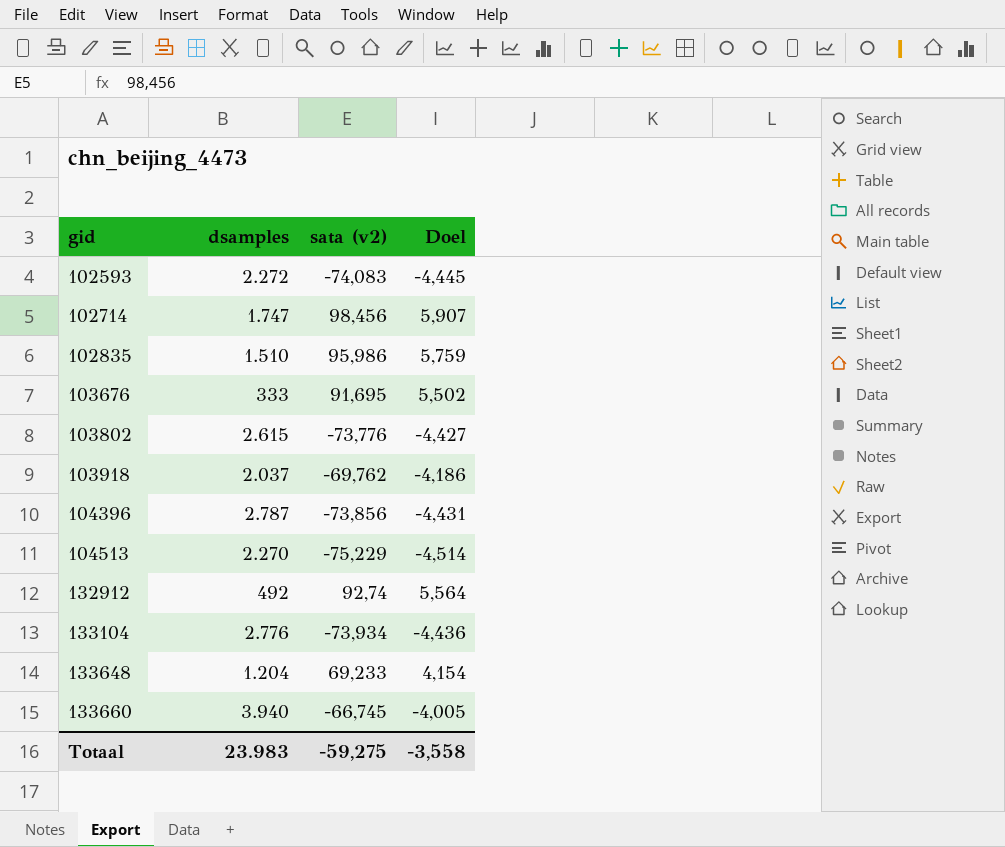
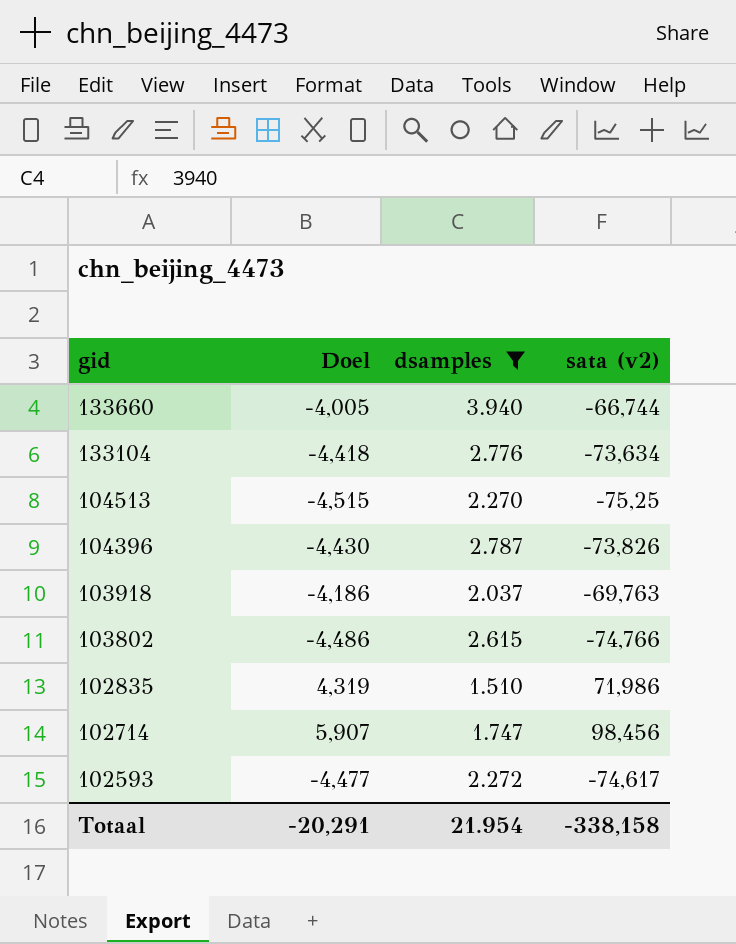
filter: none -> dsamples >= 1.510
row order: gid ascending -> gid descending
column Doel | position: 4 -> 2
133660 | sata (v2): -66,745 -> -66,744
133104 | Doel: -4,436 -> -4,418
133104 | sata (v2): -73,934 -> -73,634
104513 | Doel: -4,514 -> -4,515
104513 | sata (v2): -75,229 -> -75,25
104396 | Doel: -4,431 -> -4,430
104396 | sata (v2): -73,856 -> -73,826
103918 | sata (v2): -69,762 -> -69,763
103802 | Doel: -4,427 -> -4,486
103802 | sata (v2): -73,776 -> -74,766
102835 | Doel: 5,759 -> 4,319
102835 | sata (v2): 95,986 -> 71,986
102593 | Doel: -4,445 -> -4,477
102593 | sata (v2): -74,083 -> -74,617
Totaal | Doel: -3,558 -> -20,291
Totaal | dsamples: 23.983 -> 21.954
Totaal | sata (v2): -59,275 -> -338,158

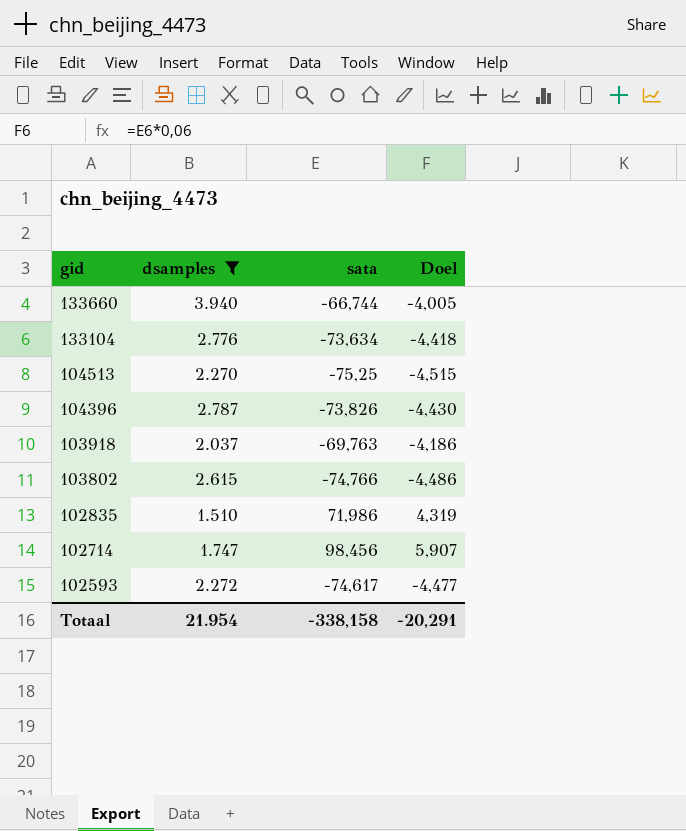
column name: sata (v2) -> sata
column Doel | position: 2 -> 4

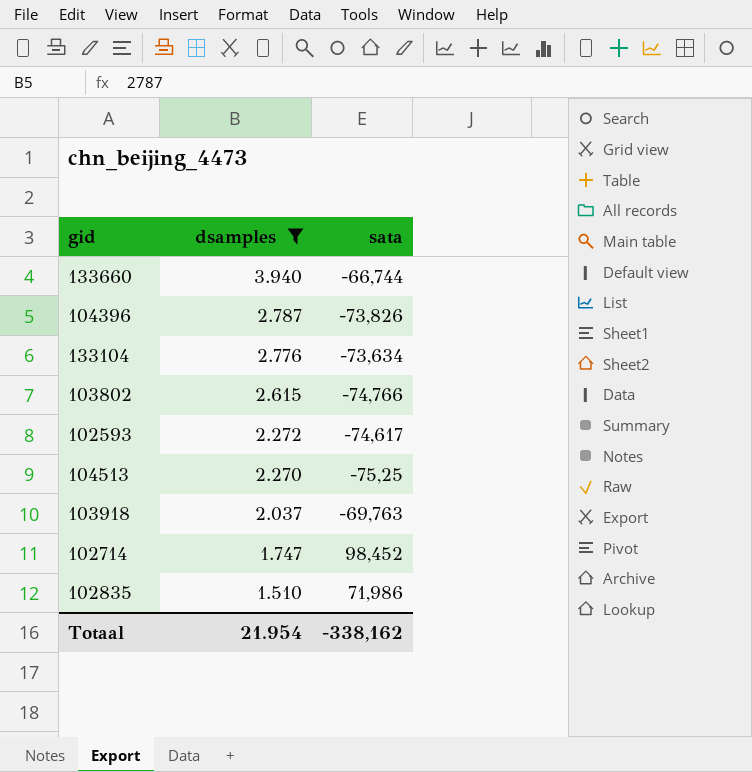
row order: gid descending -> dsamples descending
column Doel | formula: [sata] * 0,06 -> none
102714 | sata: 98,456 -> 98,452
Totaal | sata: -338,158 -> -338,162

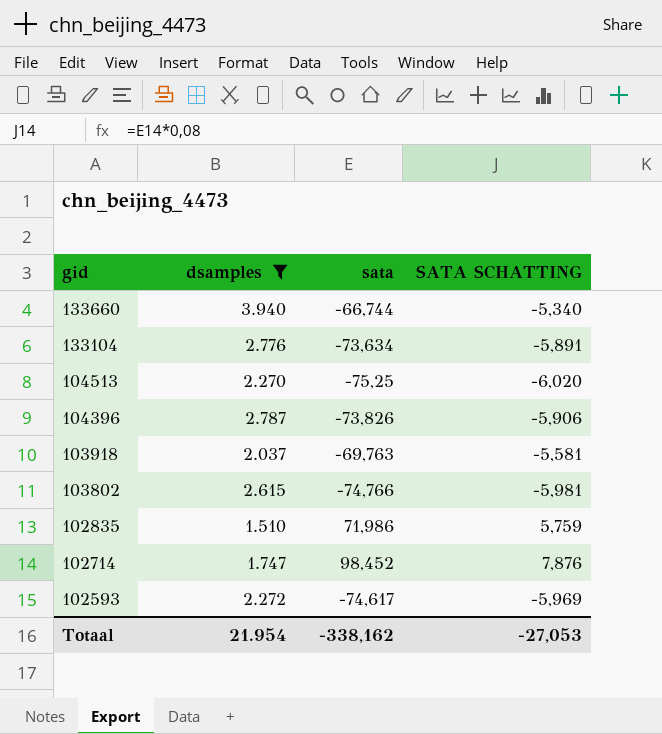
row order: dsamples descending -> gid descending
column SATA SCHATTING | formula: none -> [sata] * 0,08

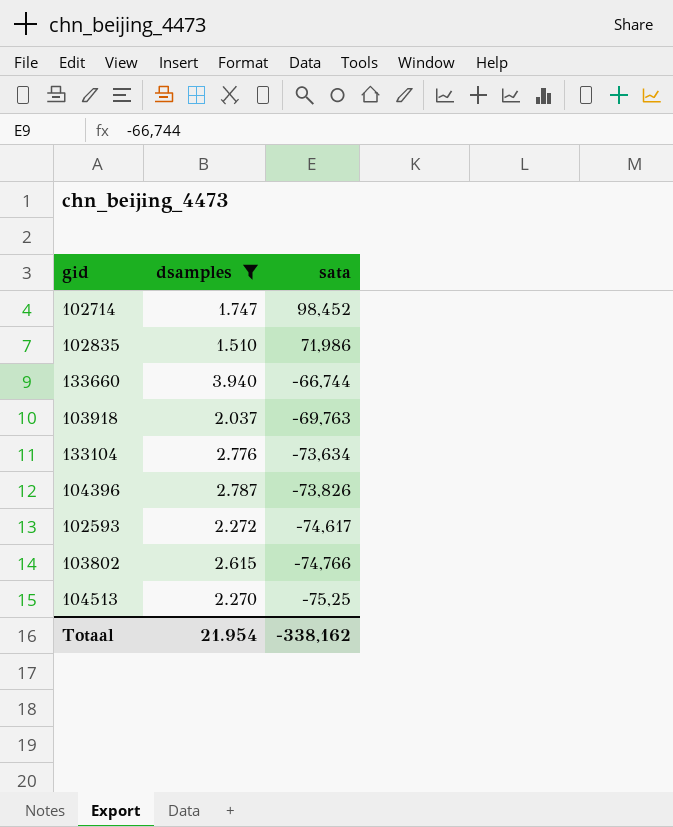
row order: gid descending -> sata descending
column SATA SCHATTING | formula: [sata] * 0,08 -> none

